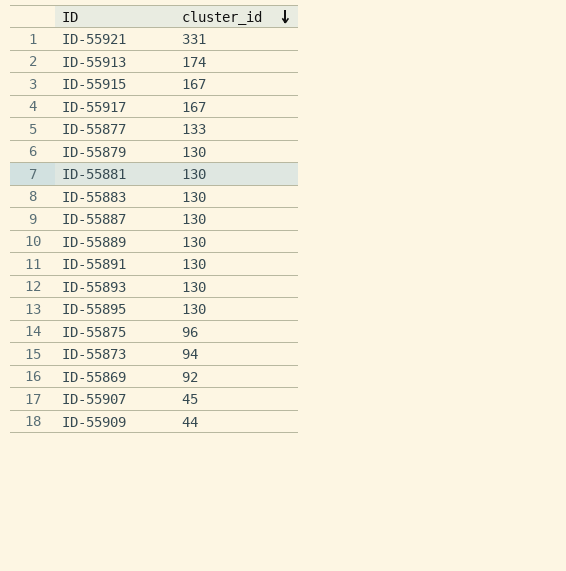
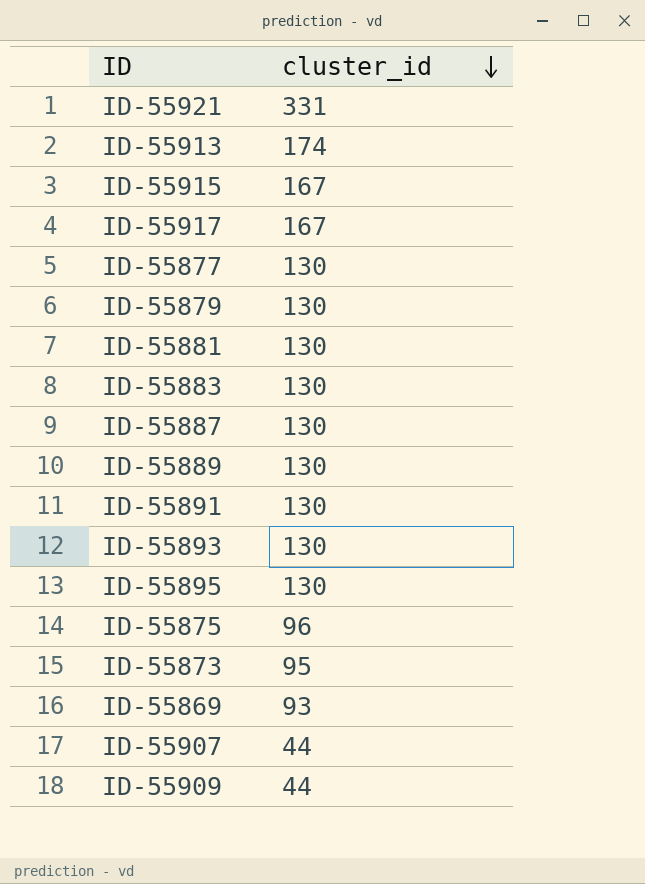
ID-55877 | cluster_id: 133 -> 130
ID-55873 | cluster_id: 94 -> 95
ID-55869 | cluster_id: 92 -> 93
ID-55907 | cluster_id: 45 -> 44

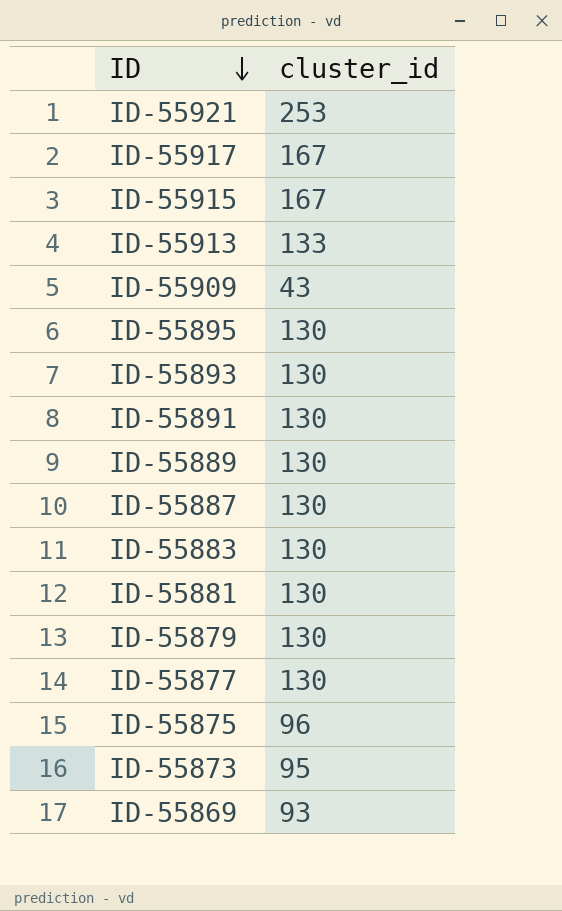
row order: cluster_id descending -> ID descending
row ID-55907: 44 -> none
ID-55921 | cluster_id: 331 -> 253
ID-55913 | cluster_id: 174 -> 133
ID-55909 | cluster_id: 44 -> 43

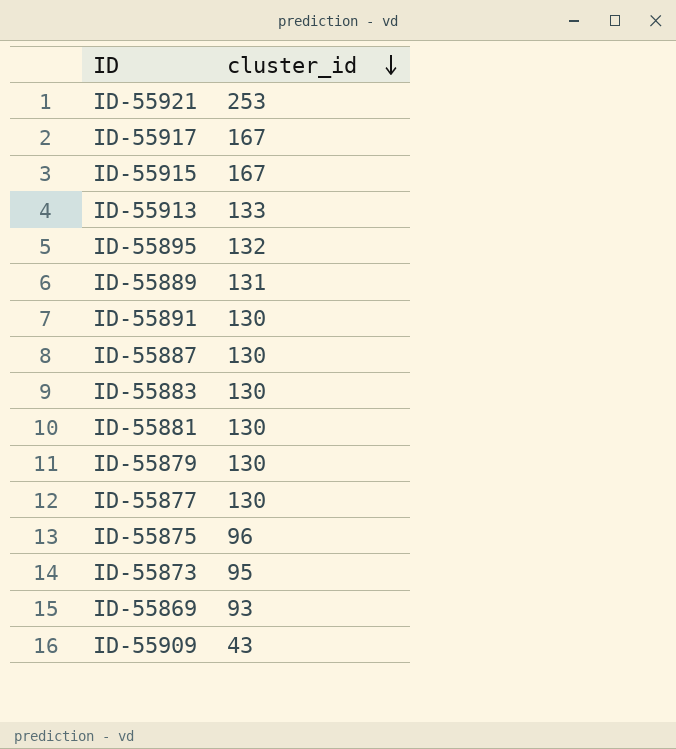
row order: ID descending -> cluster_id descending
row ID-55893: 130 -> none
ID-55895 | cluster_id: 130 -> 132
ID-55889 | cluster_id: 130 -> 131

